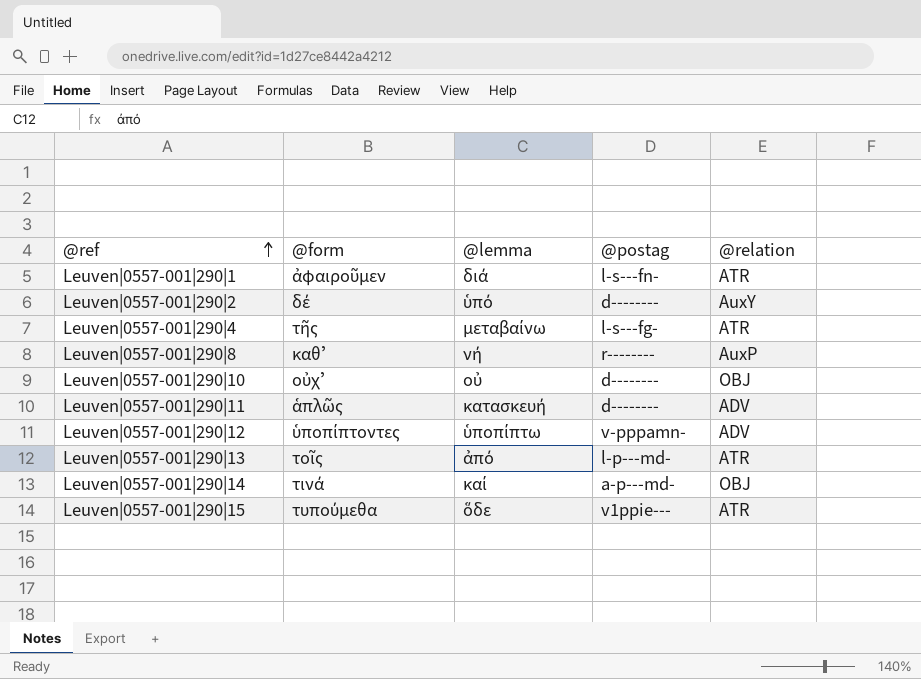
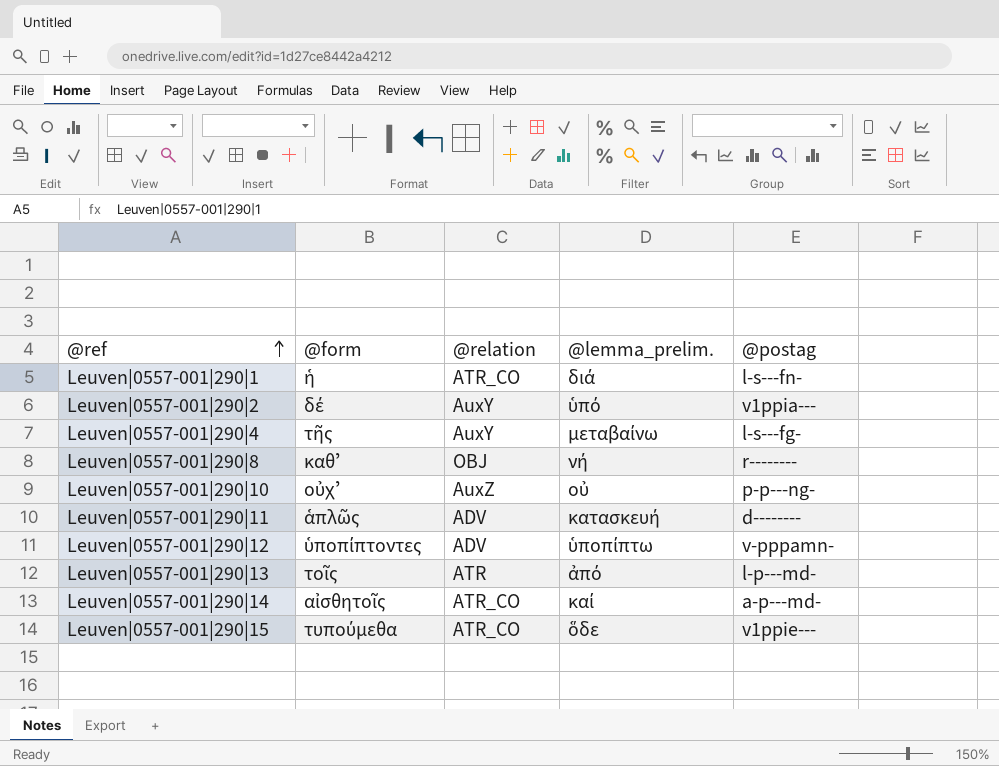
column @relation | position: 5 -> 3
column name: @lemma -> @lemma_prelim.
Leuven|0557-001|290|1 | @form: ἀφαιροῦμεν -> ἡ
Leuven|0557-001|290|1 | @relation: ATR -> ATR_CO
Leuven|0557-001|290|2 | @postag: d-------- -> v1ppia---
Leuven|0557-001|290|4 | @relation: ATR -> AuxY
Leuven|0557-001|290|8 | @relation: AuxP -> OBJ
Leuven|0557-001|290|10 | @relation: OBJ -> AuxZ
Leuven|0557-001|290|10 | @postag: d-------- -> p-p---ng-
Leuven|0557-001|290|14 | @form: τινά -> αἰσθητοῖς
Leuven|0557-001|290|14 | @relation: OBJ -> ATR_CO
Leuven|0557-001|290|15 | @relation: ATR -> ATR_CO

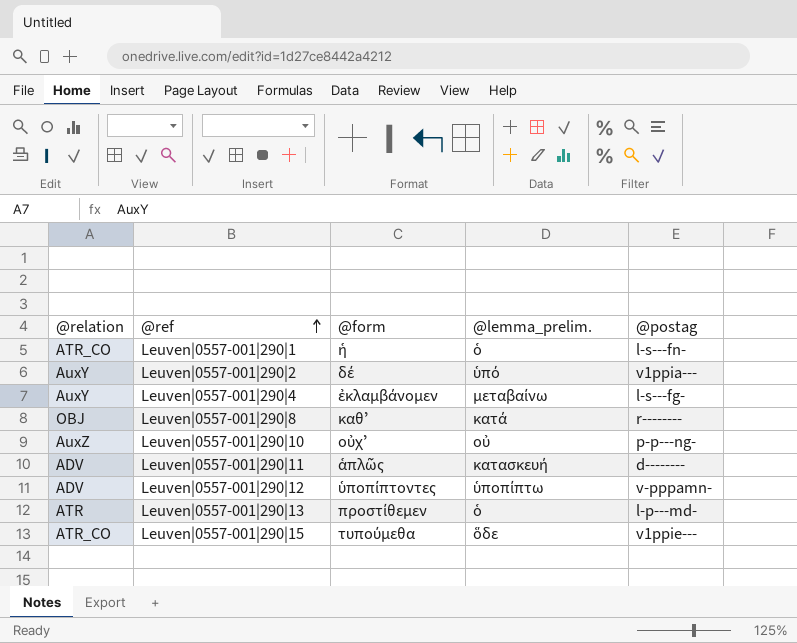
column @relation | position: 3 -> 1
row Leuven|0557-001|290|14: αἰσθητοῖς | ATR_CO | καί | a-p---md- -> none
Leuven|0557-001|290|1 | @lemma_prelim.: διά -> ὁ
Leuven|0557-001|290|4 | @form: τῆς -> ἐκλαμβάνομεν
Leuven|0557-001|290|8 | @lemma_prelim.: νή -> κατά
Leuven|0557-001|290|13 | @form: τοῖς -> προστίθεμεν
Leuven|0557-001|290|13 | @lemma_prelim.: ἀπό -> ὁ

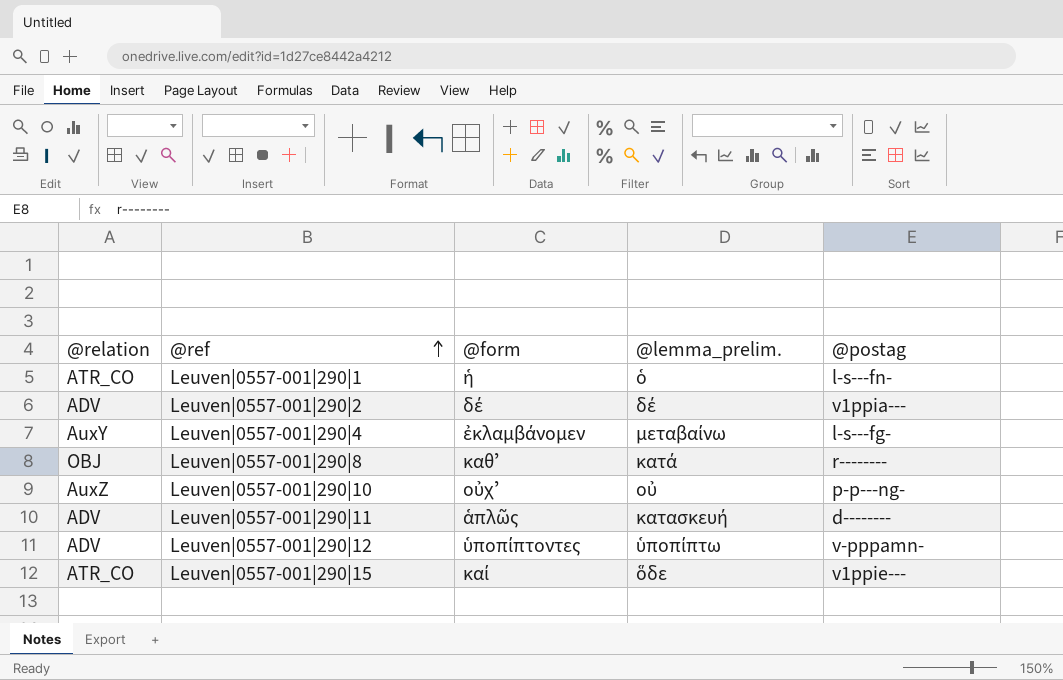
row Leuven|0557-001|290|13: ATR | προστίθεμεν | ὁ | l-p---md- -> none
Leuven|0557-001|290|2 | @relation: AuxY -> ADV
Leuven|0557-001|290|2 | @lemma_prelim.: ὑπό -> δέ
Leuven|0557-001|290|15 | @form: τυπούμεθα -> καί

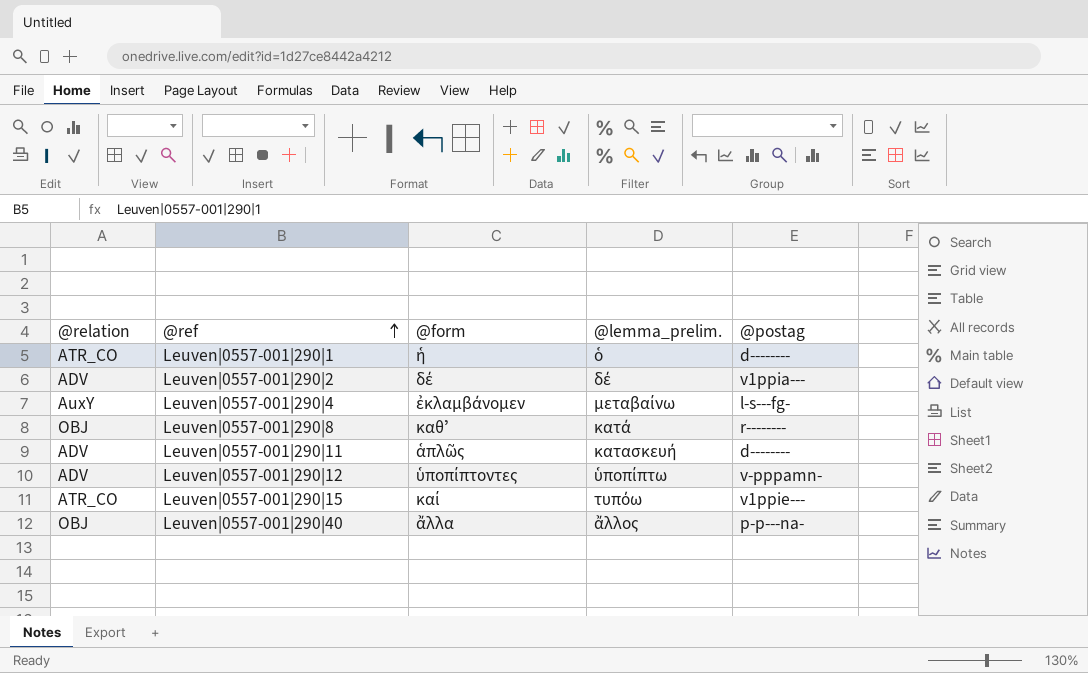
row Leuven|0557-001|290|10: AuxZ | οὐχʼ | οὐ | p-p---ng- -> none
Leuven|0557-001|290|1 | @postag: l-s---fn- -> d--------
Leuven|0557-001|290|15 | @lemma_prelim.: ὅδε -> τυπόω
row Leuven|0557-001|290|40: none -> OBJ | ἄλλα | ἄλλος | p-p---na-

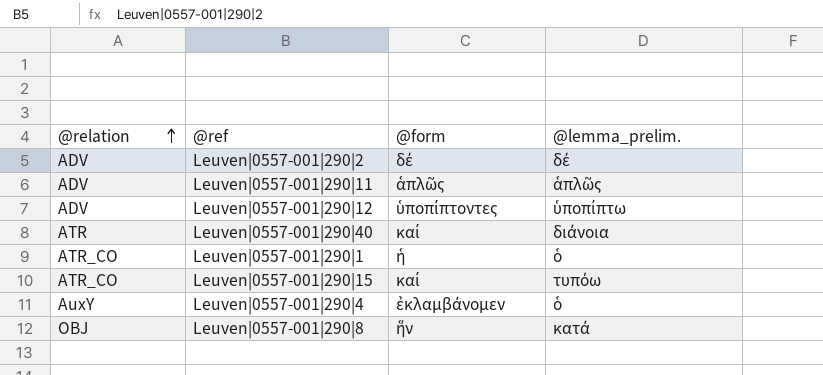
row order: @ref ascending -> @relation ascending
column @postag | position: 5 -> none
Leuven|0557-001|290|11 | @lemma_prelim.: κατασκευή -> ἁπλῶς
Leuven|0557-001|290|40 | @relation: OBJ -> ATR
Leuven|0557-001|290|40 | @form: ἄλλα -> καί
Leuven|0557-001|290|40 | @lemma_prelim.: ἄλλος -> διάνοια
Leuven|0557-001|290|4 | @lemma_prelim.: μεταβαίνω -> ὁ
Leuven|0557-001|290|8 | @form: καθʼ -> ἥν

